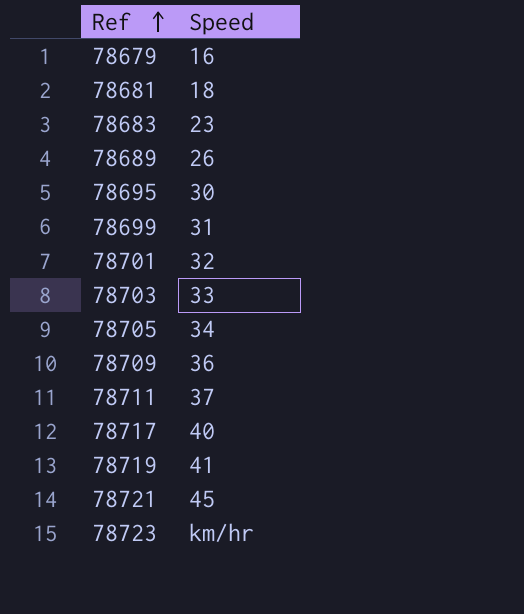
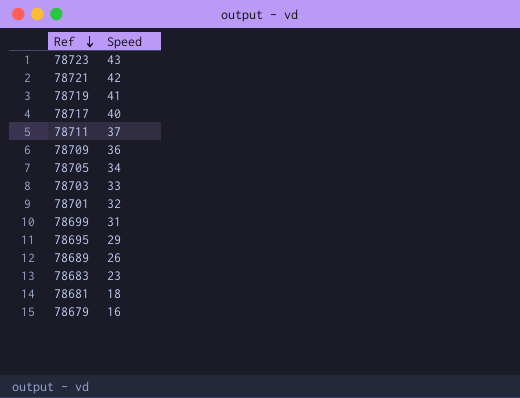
row order: Ref ascending -> Ref descending
78723 | Speed: km/hr -> 43
78721 | Speed: 45 -> 42
78695 | Speed: 30 -> 29

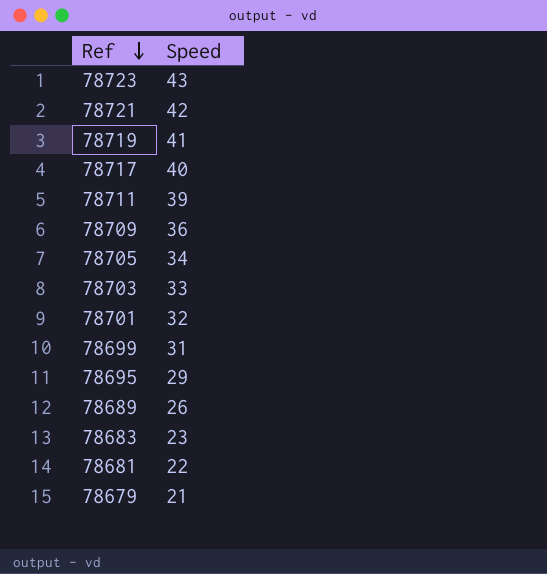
78711 | Speed: 37 -> 39
78681 | Speed: 18 -> 22
78679 | Speed: 16 -> 21

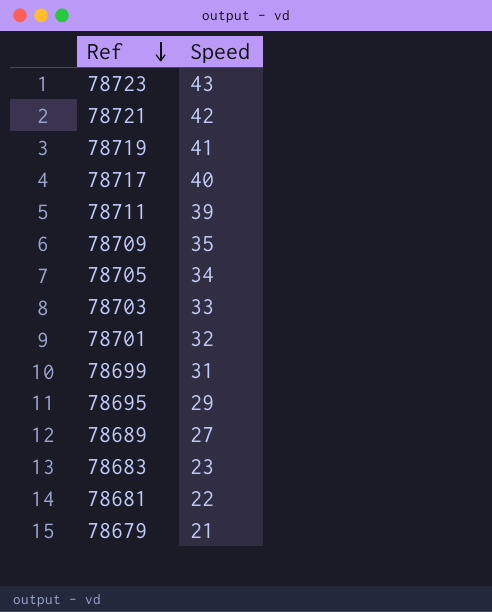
78709 | Speed: 36 -> 35
78689 | Speed: 26 -> 27

